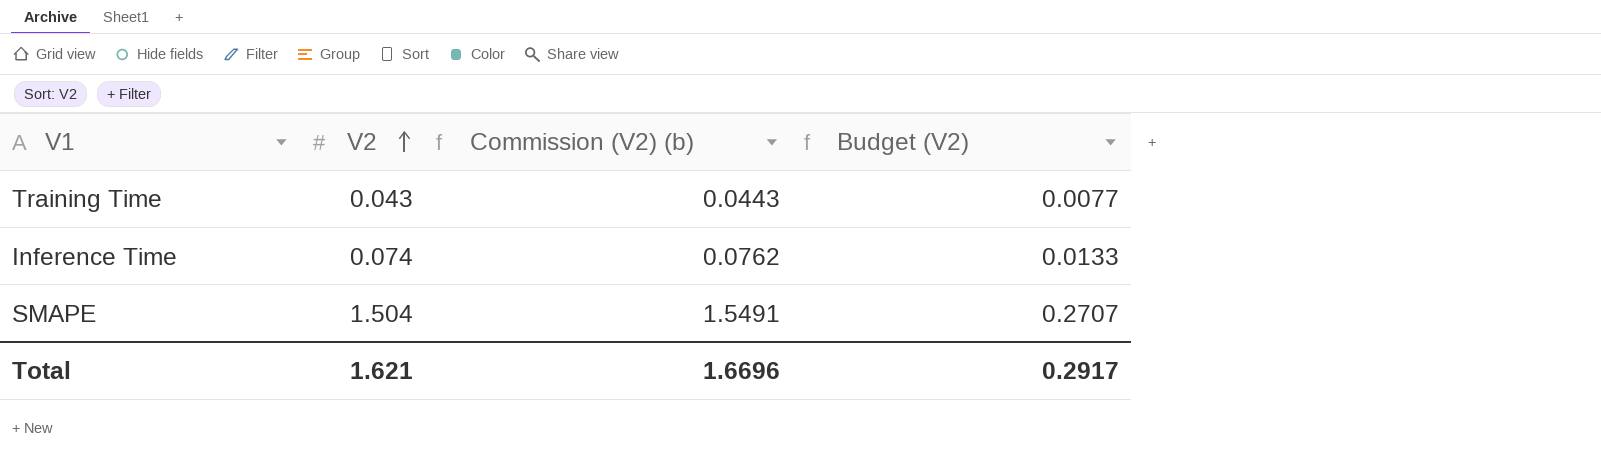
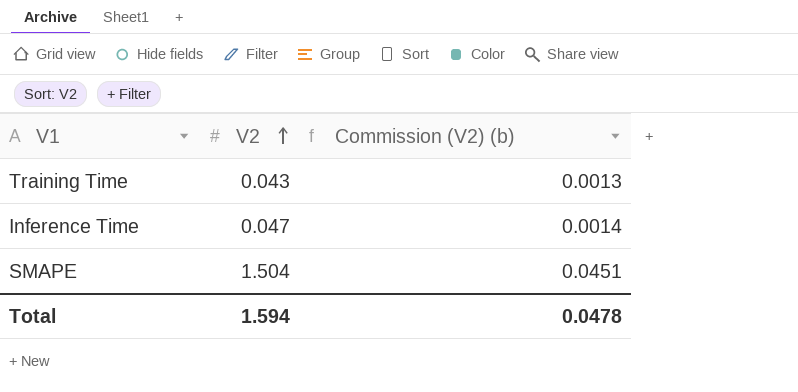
column Budget (V2) | formula: [V2] * 0.18 -> none
column Commission (V2) (b) | formula: [V2] * 1.03 -> [V2] * 0.03
Inference Time | V2: 0.074 -> 0.047
Total | V2: 1.621 -> 1.594
Total | Commission (V2) (b): 1.6696 -> 0.0478

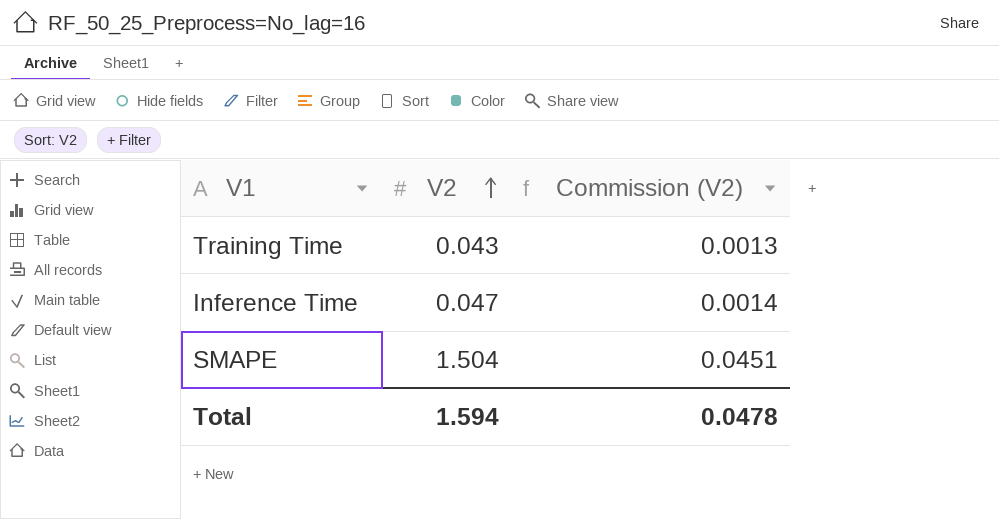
column name: Commission (V2) (b) -> Commission (V2)

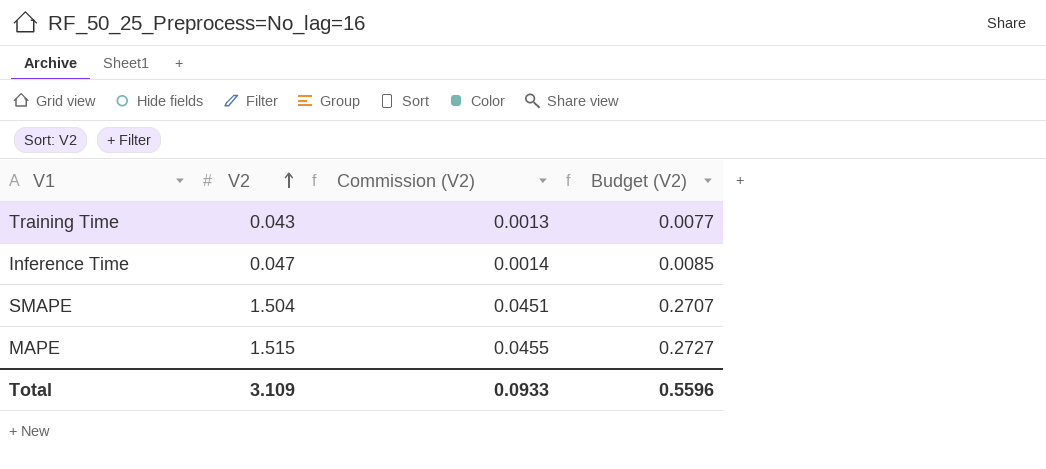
column Budget (V2) | formula: none -> [V2] * 0.18
row MAPE: none -> 1.515 | 0.0455 | 0.2727
Total | V2: 1.594 -> 3.109
Total | Commission (V2): 0.0478 -> 0.0933

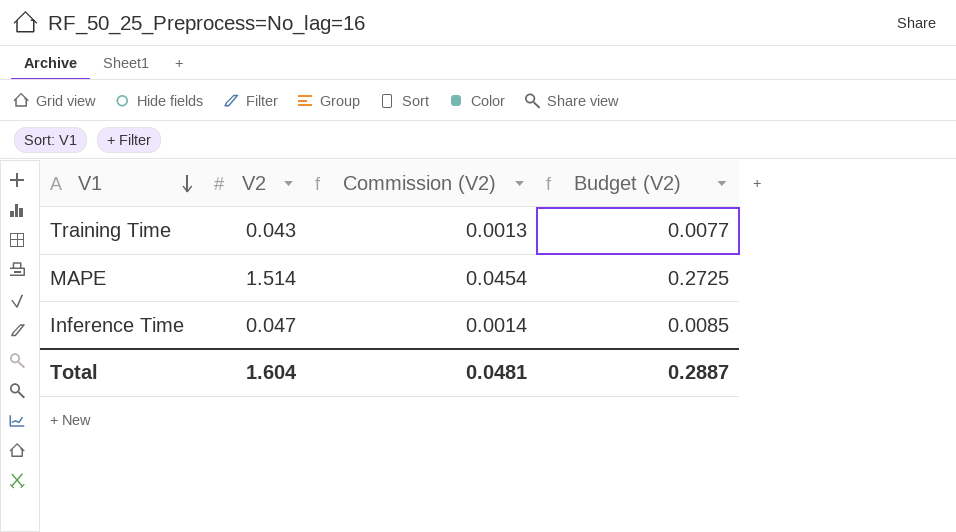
row order: V2 ascending -> V1 descending
row SMAPE: 1.504 | 0.0451 | 0.2707 -> none
MAPE | V2: 1.515 -> 1.514
MAPE | Commission (V2): 0.0455 -> 0.0454
MAPE | Budget (V2): 0.2727 -> 0.2725
Total | V2: 3.109 -> 1.604
Total | Commission (V2): 0.0933 -> 0.0481
Total | Budget (V2): 0.5596 -> 0.2887

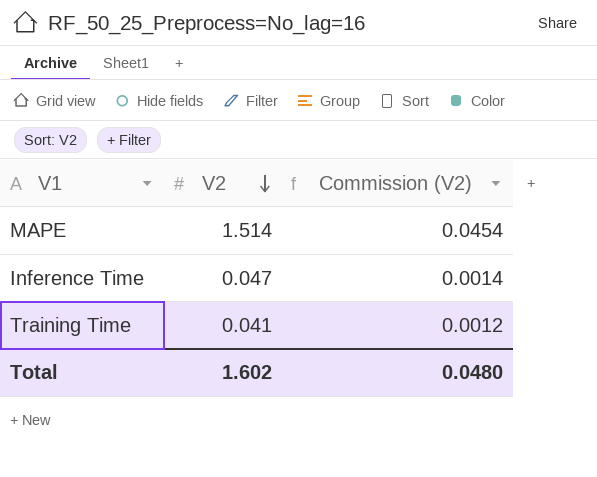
row order: V1 descending -> V2 descending
column Budget (V2) | formula: [V2] * 0.18 -> none
Training Time | V2: 0.043 -> 0.041
Training Time | Commission (V2): 0.0013 -> 0.0012
Total | V2: 1.604 -> 1.602
Total | Commission (V2): 0.0481 -> 0.0480

